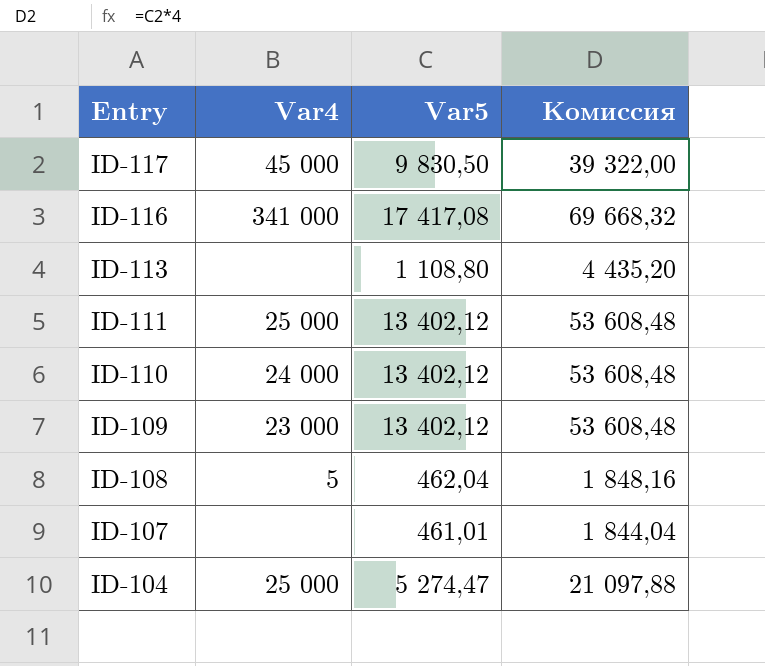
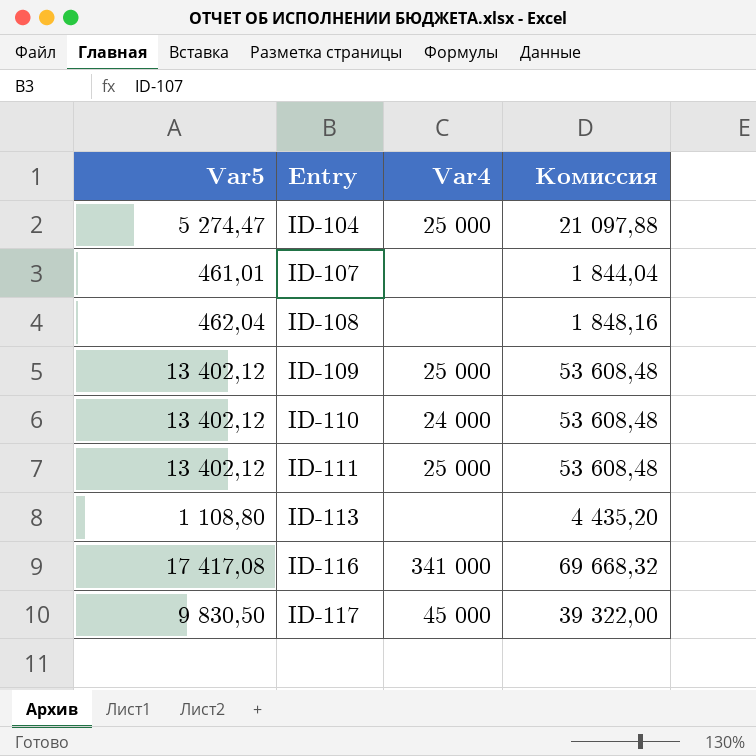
row order: Entry descending -> Entry ascending
column Var5 | position: 3 -> 1
ID-108 | Var4: 5 -> none
ID-109 | Var4: 23 000 -> 25 000

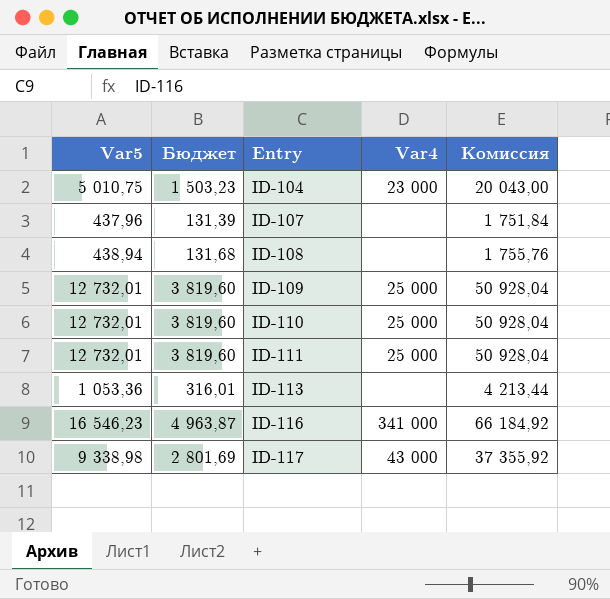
column Бюджет | formula: none -> [Var5] * 0,3
ID-104 | Var5: 5 274,47 -> 5 010,75
ID-104 | Var4: 25 000 -> 23 000
ID-104 | Комиссия: 21 097,88 -> 20 043,00
ID-107 | Var5: 461,01 -> 437,96
ID-107 | Комиссия: 1 844,04 -> 1 751,84
ID-108 | Var5: 462,04 -> 438,94
ID-108 | Комиссия: 1 848,16 -> 1 755,76
ID-109 | Var5: 13 402,12 -> 12 732,01
ID-109 | Комиссия: 53 608,48 -> 50 928,04
ID-110 | Var5: 13 402,12 -> 12 732,01
ID-110 | Var4: 24 000 -> 25 000
ID-110 | Комиссия: 53 608,48 -> 50 928,04
ID-111 | Var5: 13 402,12 -> 12 732,01
ID-111 | Комиссия: 53 608,48 -> 50 928,04
ID-113 | Var5: 1 108,80 -> 1 053,36
ID-113 | Комиссия: 4 435,20 -> 4 213,44
ID-116 | Var5: 17 417,08 -> 16 546,23
ID-116 | Комиссия: 69 668,32 -> 66 184,92
ID-117 | Var5: 9 830,50 -> 9 338,98
ID-117 | Var4: 45 000 -> 43 000
ID-117 | Комиссия: 39 322,00 -> 37 355,92

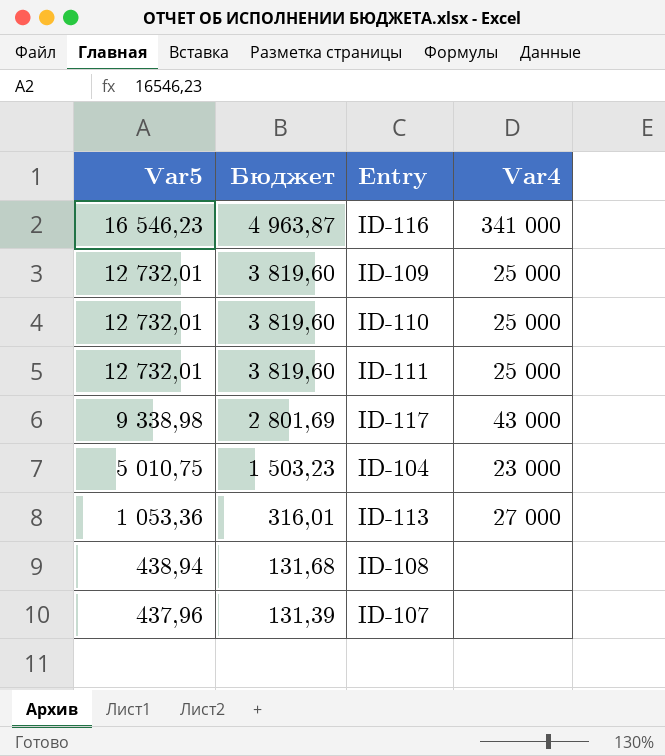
row order: Entry ascending -> Var5 descending
column Комиссия | formula: [Var5] * 4 -> none
ID-113 | Var4: none -> 27 000

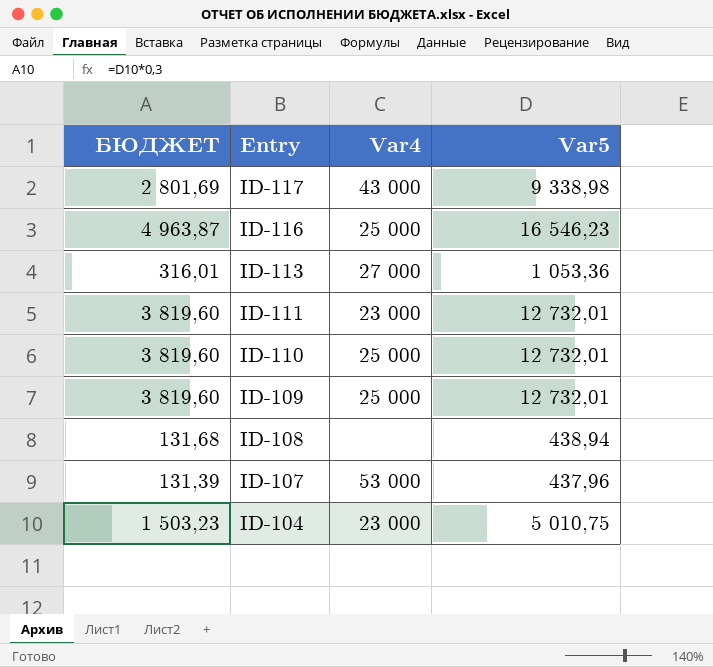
row order: Var5 descending -> Entry descending
column name: Бюджет -> БЮДЖЕТ
column Var5 | position: 1 -> 4
ID-116 | Var4: 341 000 -> 25 000
ID-111 | Var4: 25 000 -> 23 000
ID-107 | Var4: none -> 53 000

